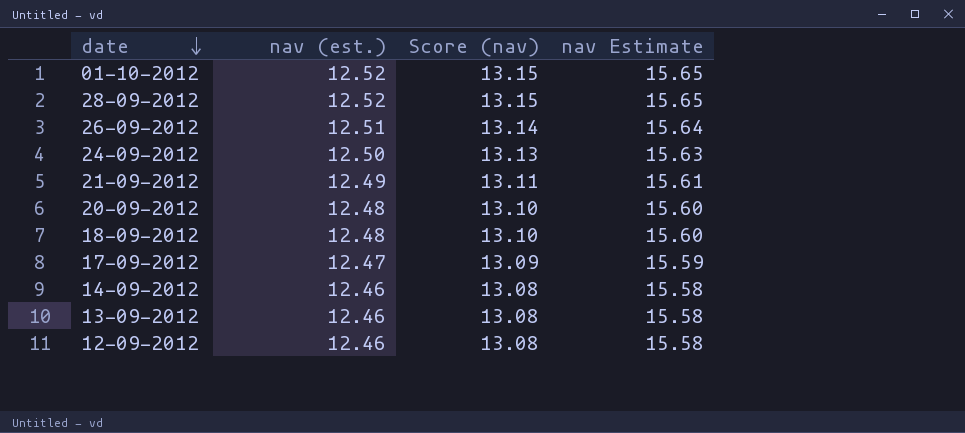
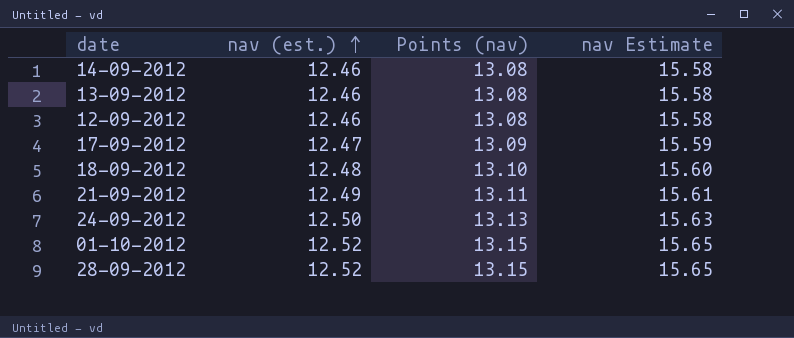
row order: date descending -> nav (est.) ascending
column name: Score (nav) -> Points (nav)
row 26-09-2012: 12.51 | 13.14 | 15.64 -> none
row 20-09-2012: 12.48 | 13.10 | 15.60 -> none

